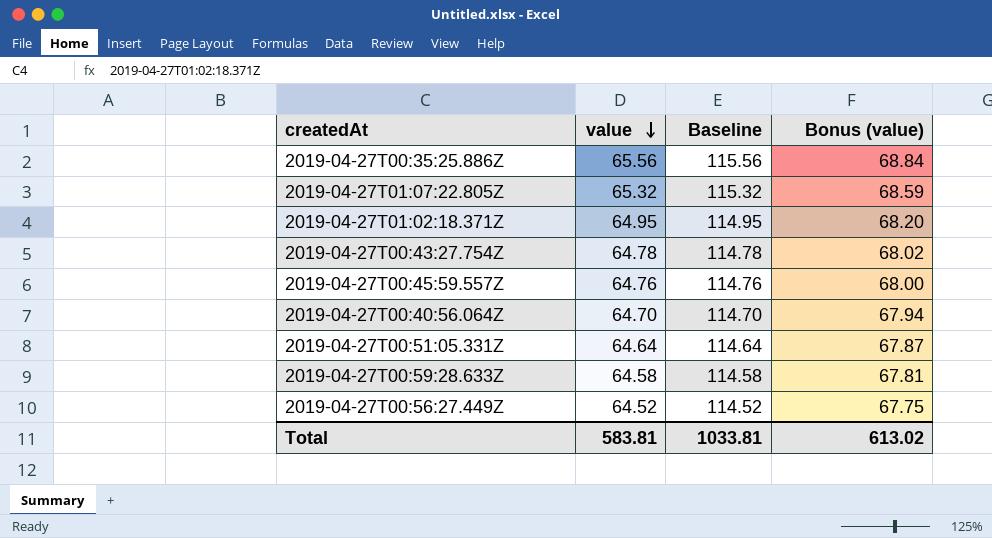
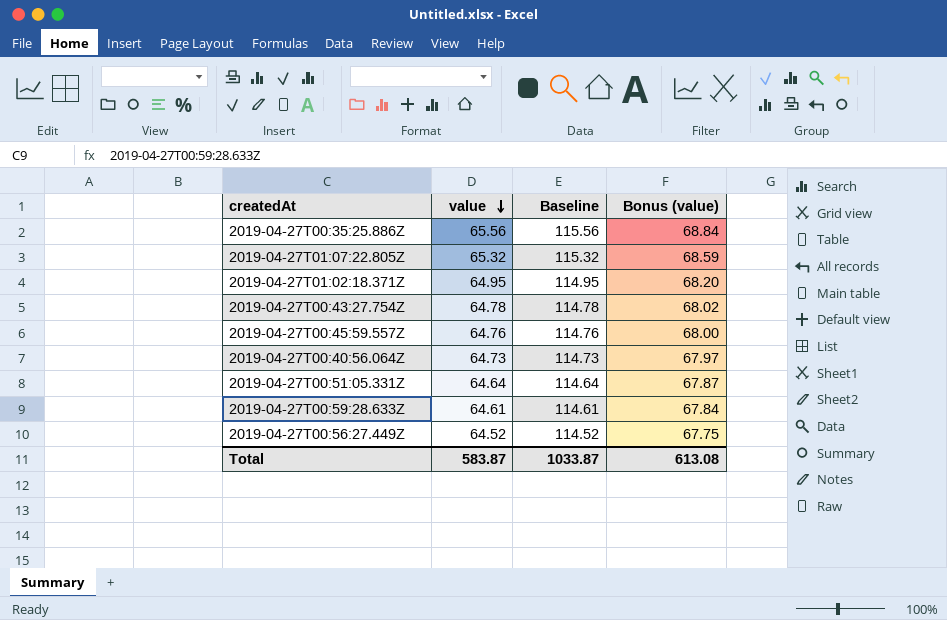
2019-04-27T00:40:56.064Z | value: 64.70 -> 64.73
2019-04-27T00:40:56.064Z | Baseline: 114.70 -> 114.73
2019-04-27T00:40:56.064Z | Bonus (value): 67.94 -> 67.97
2019-04-27T00:59:28.633Z | value: 64.58 -> 64.61
2019-04-27T00:59:28.633Z | Baseline: 114.58 -> 114.61
2019-04-27T00:59:28.633Z | Bonus (value): 67.81 -> 67.84
Total | value: 583.81 -> 583.87
Total | Baseline: 1033.81 -> 1033.87
Total | Bonus (value): 613.02 -> 613.08

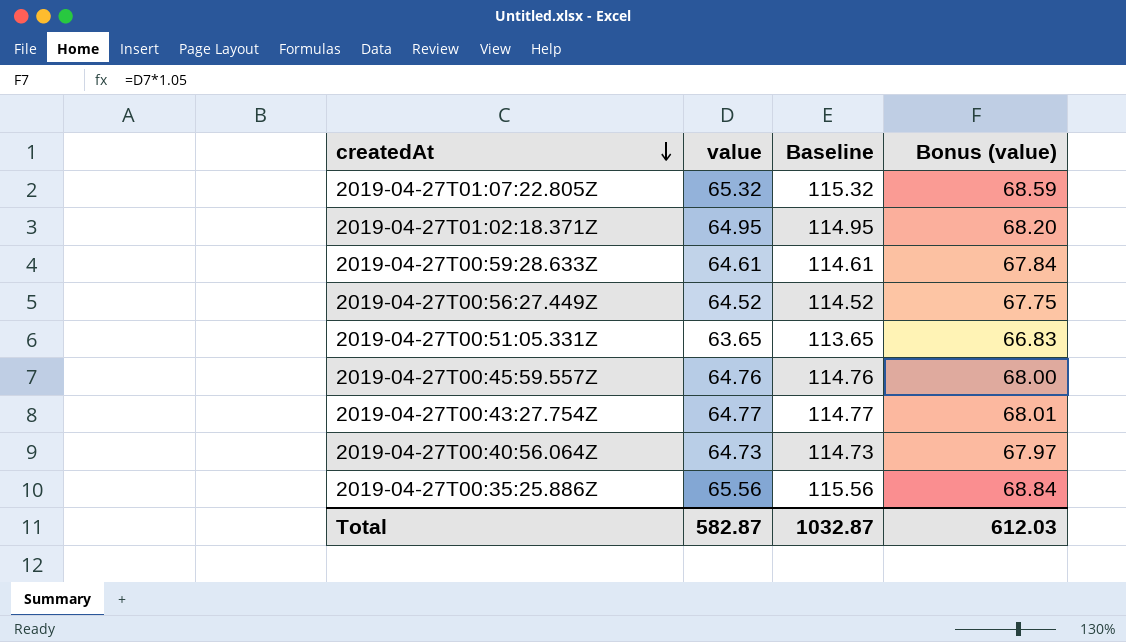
row order: value descending -> createdAt descending
2019-04-27T00:51:05.331Z | value: 64.64 -> 63.65
2019-04-27T00:51:05.331Z | Baseline: 114.64 -> 113.65
2019-04-27T00:51:05.331Z | Bonus (value): 67.87 -> 66.83
2019-04-27T00:43:27.754Z | value: 64.78 -> 64.77
2019-04-27T00:43:27.754Z | Baseline: 114.78 -> 114.77
2019-04-27T00:43:27.754Z | Bonus (value): 68.02 -> 68.01
Total | value: 583.87 -> 582.87
Total | Baseline: 1033.87 -> 1032.87
Total | Bonus (value): 613.08 -> 612.03

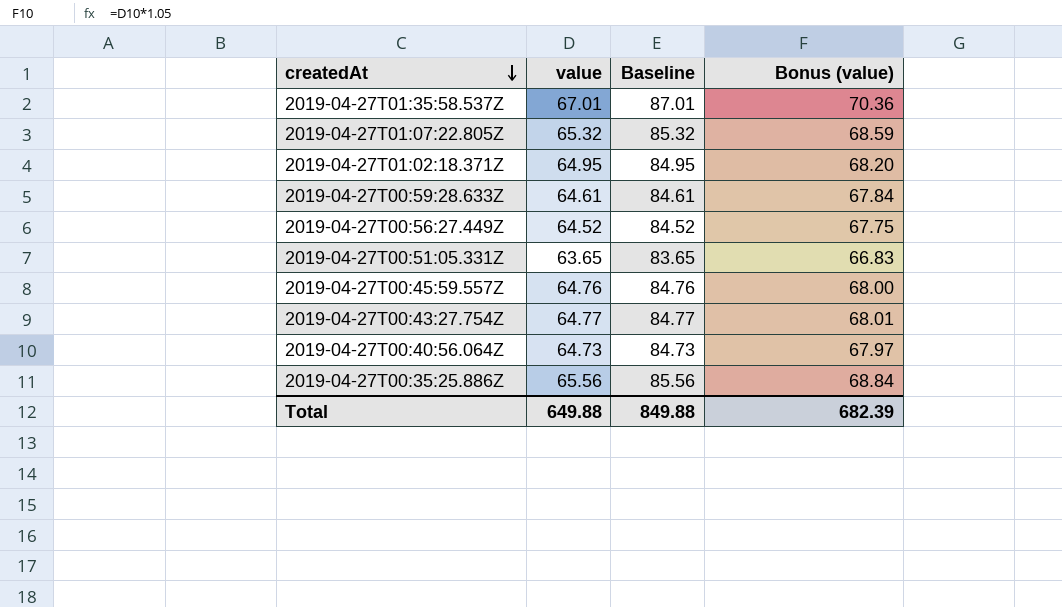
column Baseline | formula: [value] + 50 -> [value] + 20
row 2019-04-27T01:35:58.537Z: none -> 67.01 | 87.01 | 70.36
Total | value: 582.87 -> 649.88
Total | Baseline: 1032.87 -> 849.88
Total | Bonus (value): 612.03 -> 682.39

